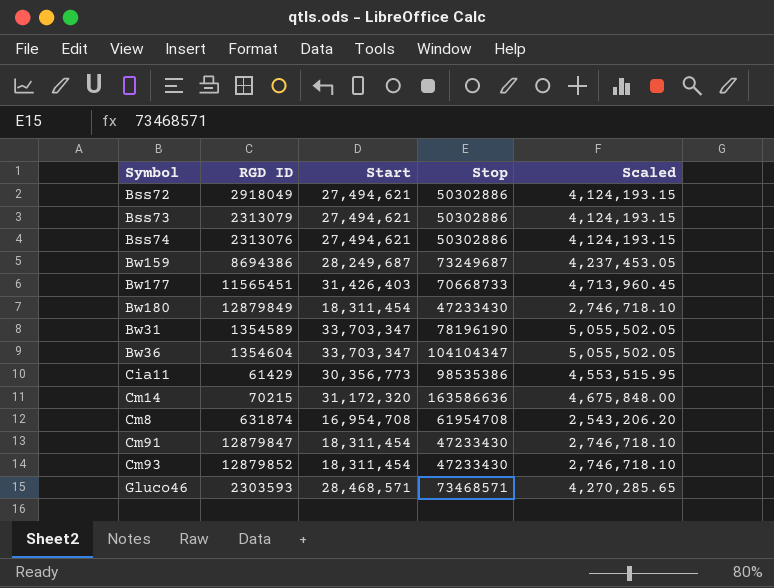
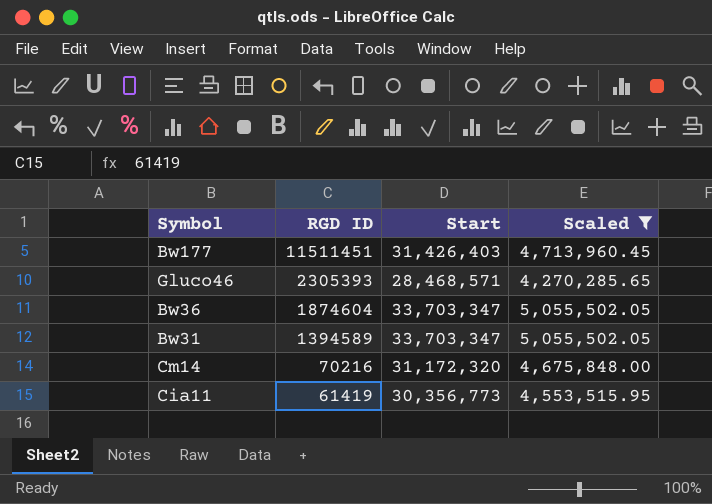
filter: none -> Scaled >= 4,270,285.65
row order: none -> RGD ID descending
column Stop | position: 4 -> none
Bw177 | RGD ID: 11565451 -> 11511451
Gluco46 | RGD ID: 2303593 -> 2305393
Bw36 | RGD ID: 1354604 -> 1874604
Bw31 | RGD ID: 1354589 -> 1394589
Cm14 | RGD ID: 70215 -> 70216
Cia11 | RGD ID: 61429 -> 61419

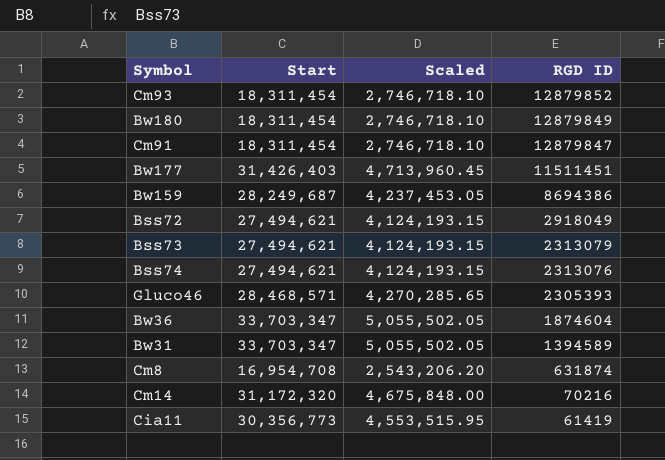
filter: Scaled >= 4,270,285.65 -> none
column RGD ID | position: 2 -> 4

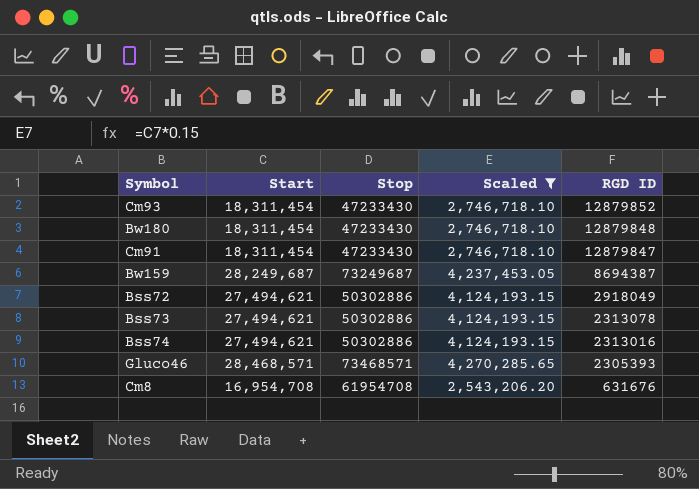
filter: none -> Scaled <= 4,270,285.65
column Stop | position: none -> 3
Bw180 | RGD ID: 12879849 -> 12879848
Bw159 | RGD ID: 8694386 -> 8694387
Bss73 | RGD ID: 2313079 -> 2313078
Bss74 | RGD ID: 2313076 -> 2313016
Cm8 | RGD ID: 631874 -> 631676

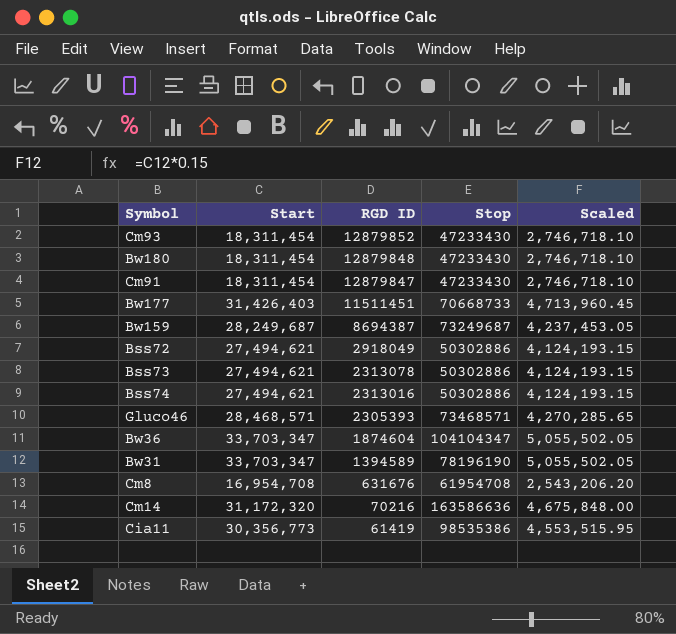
filter: Scaled <= 4,270,285.65 -> none
column RGD ID | position: 5 -> 3

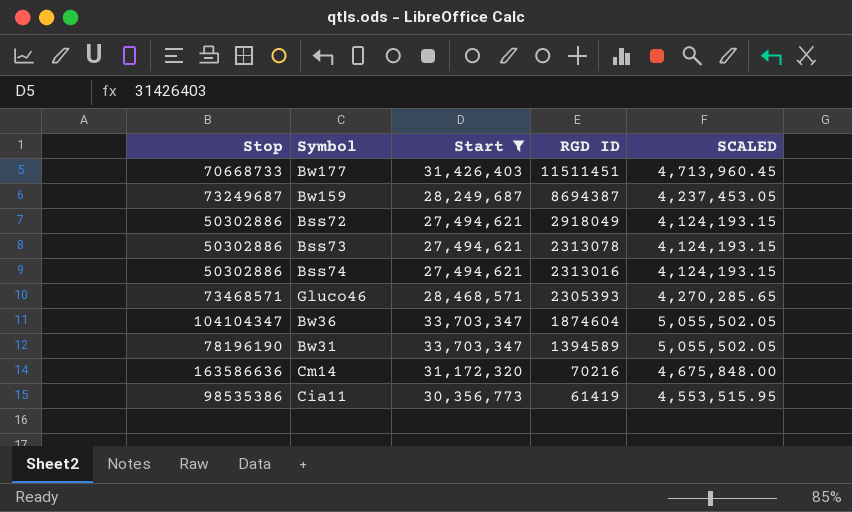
filter: none -> Start >= 27,494,621
column Stop | position: 4 -> 1
column name: Scaled -> SCALED

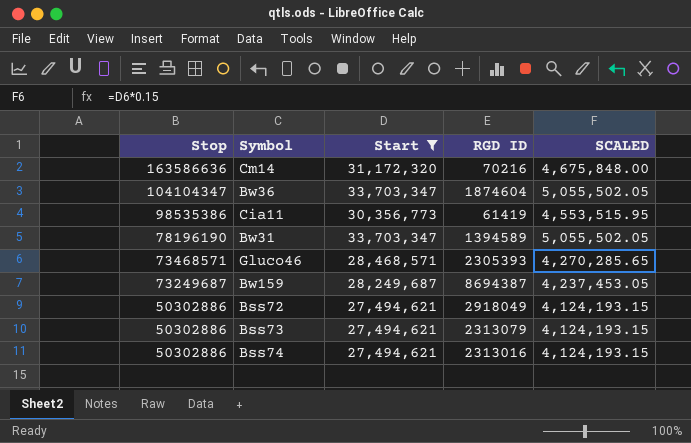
row order: RGD ID descending -> Stop descending
row Bw177: 70668733 | 31,426,403 | 11511451 | 4,713,960.45 -> none
Bss73 | RGD ID: 2313078 -> 2313079

